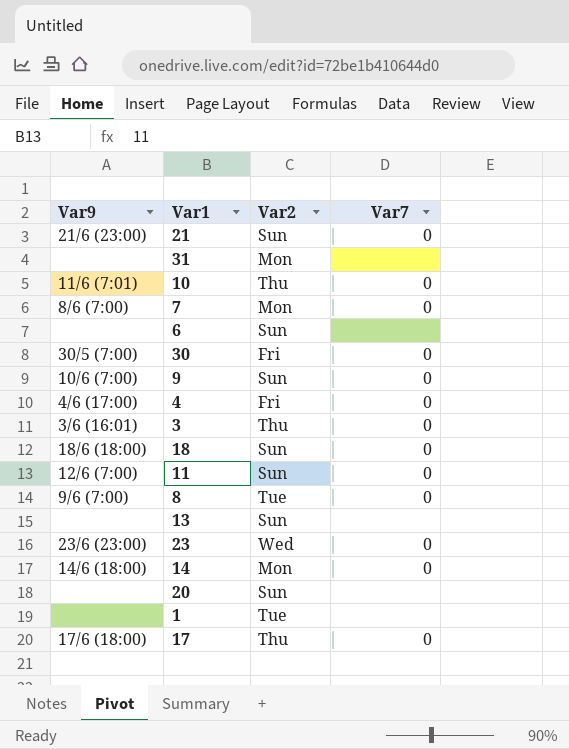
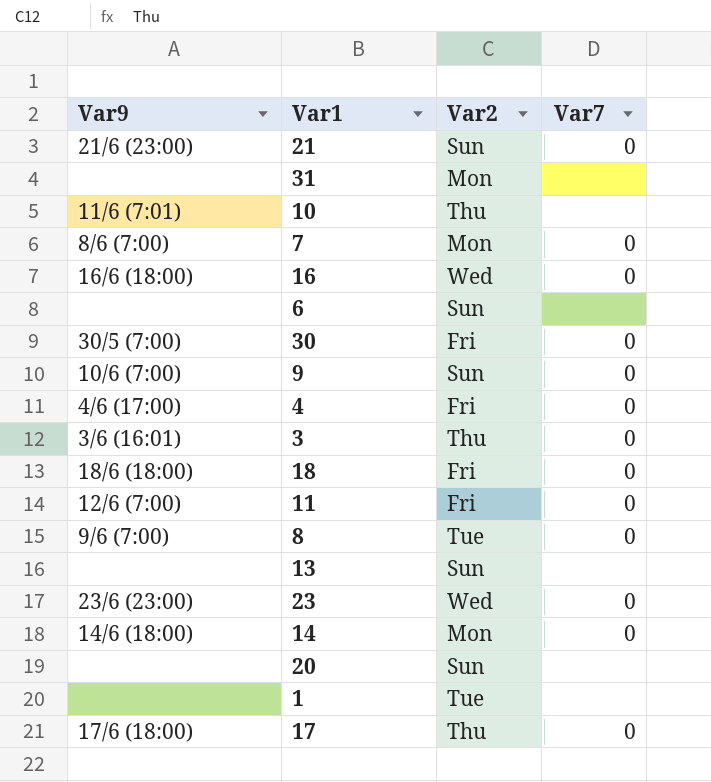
10 | Var7: 0 -> none
row 16: none -> 16/6 (18:00) | Wed | 0
18 | Var2: Sun -> Fri
11 | Var2: Sun -> Fri

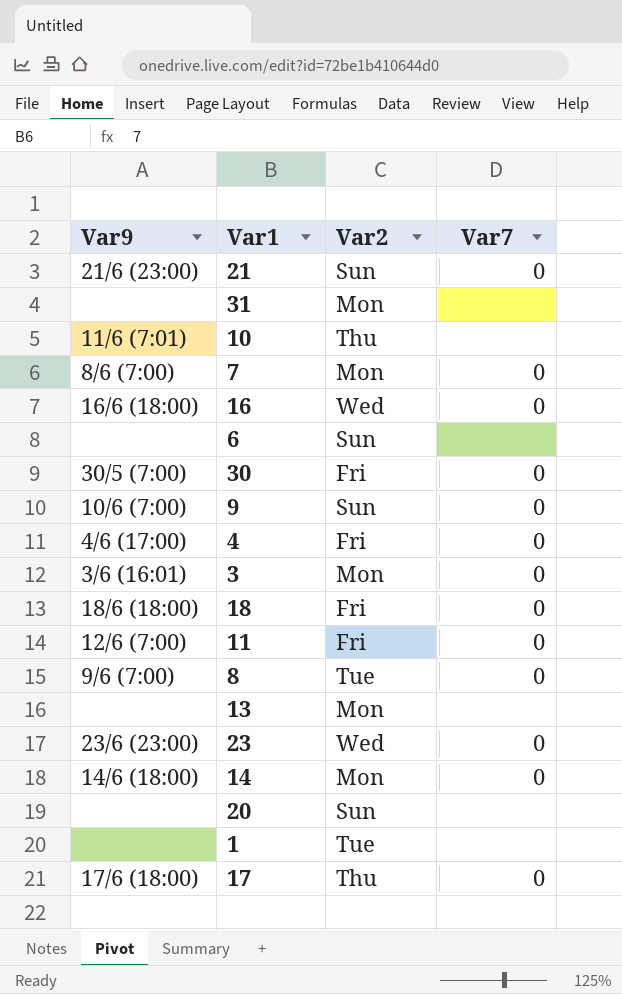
3 | Var2: Thu -> Mon
13 | Var2: Sun -> Mon

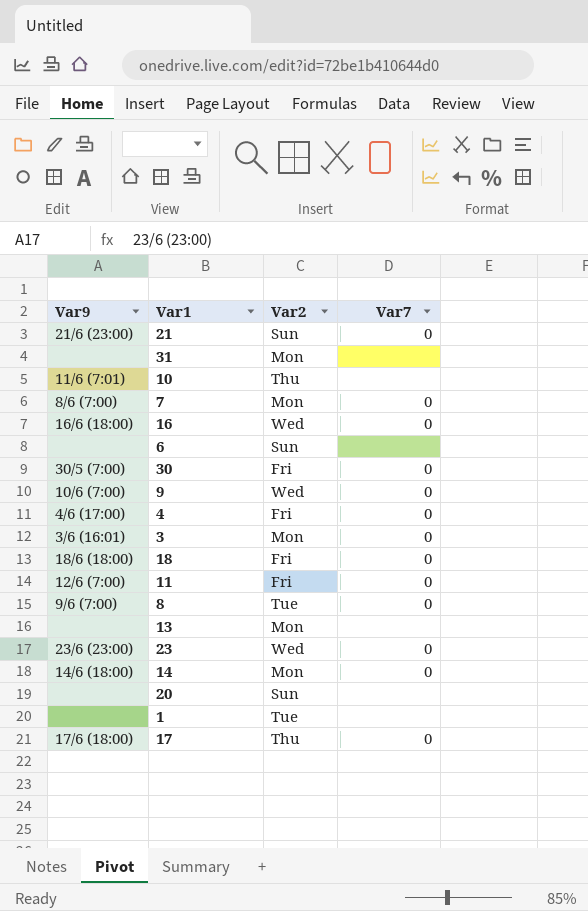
9 | Var2: Sun -> Wed

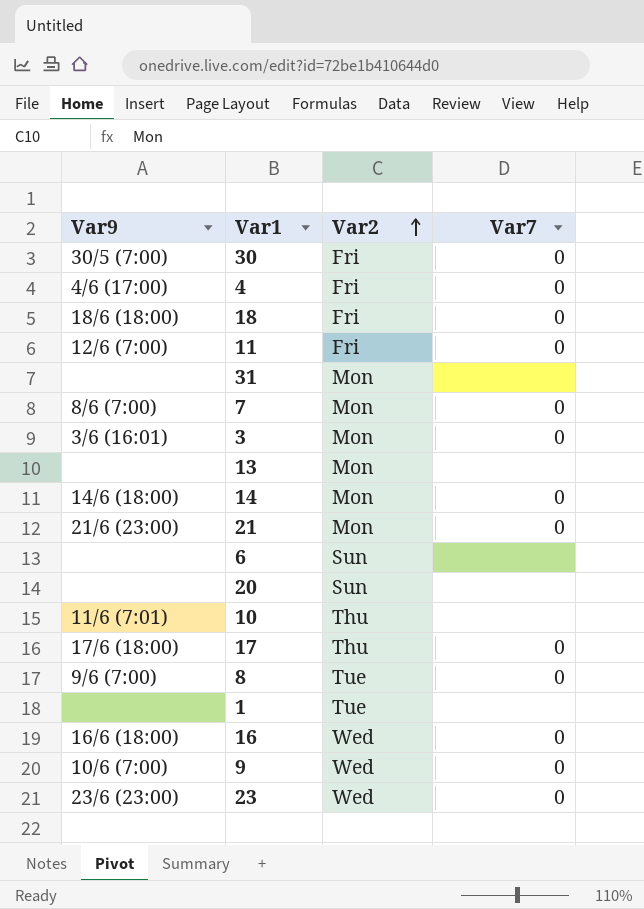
row order: none -> Var2 ascending
21 | Var2: Sun -> Mon

